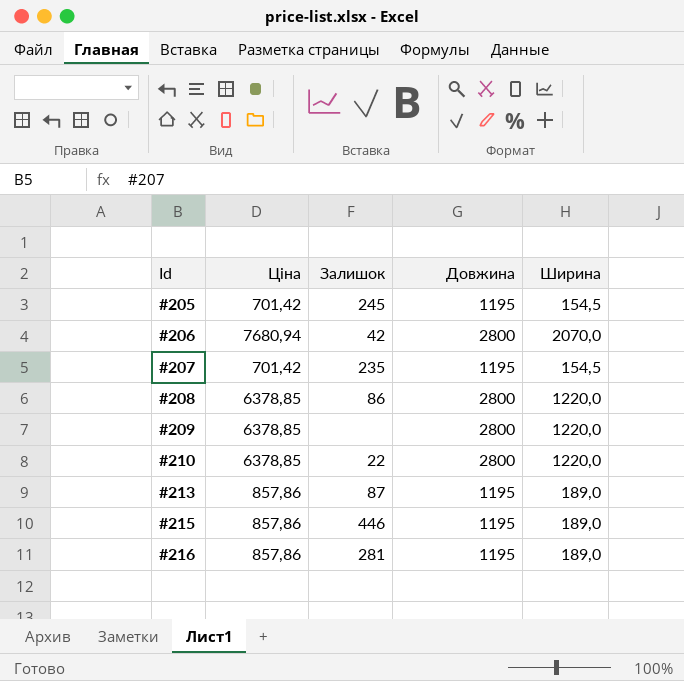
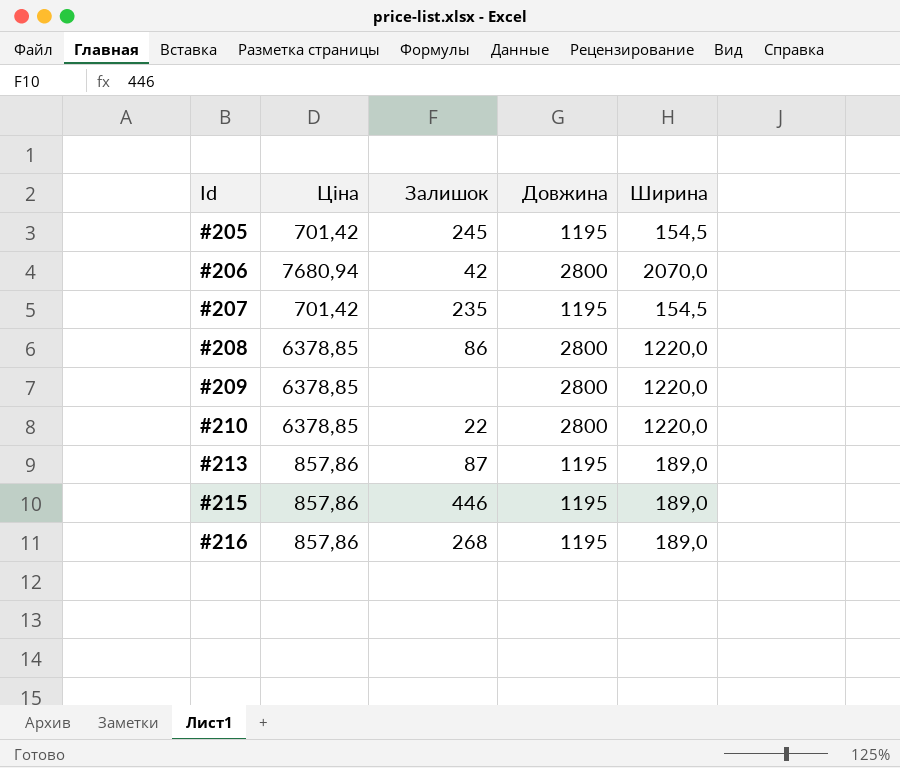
#216 | Залишок: 281 -> 268

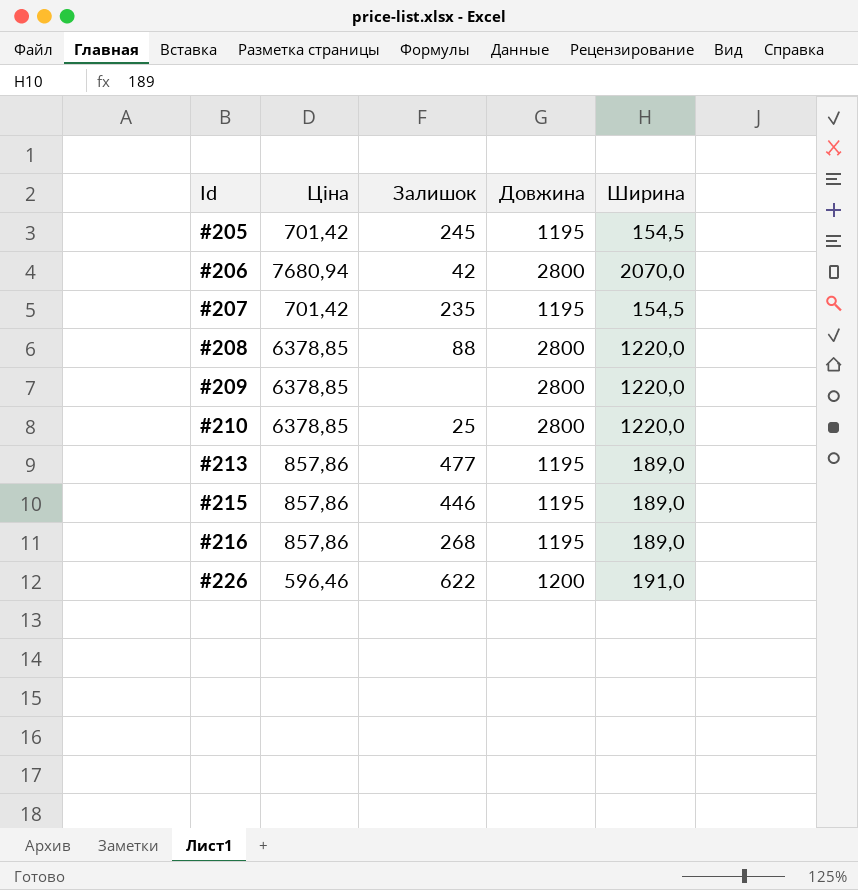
#208 | Залишок: 86 -> 88
#210 | Залишок: 22 -> 25
#213 | Залишок: 87 -> 477
row #226: none -> 596,46 | 622 | 1200 | 191,0

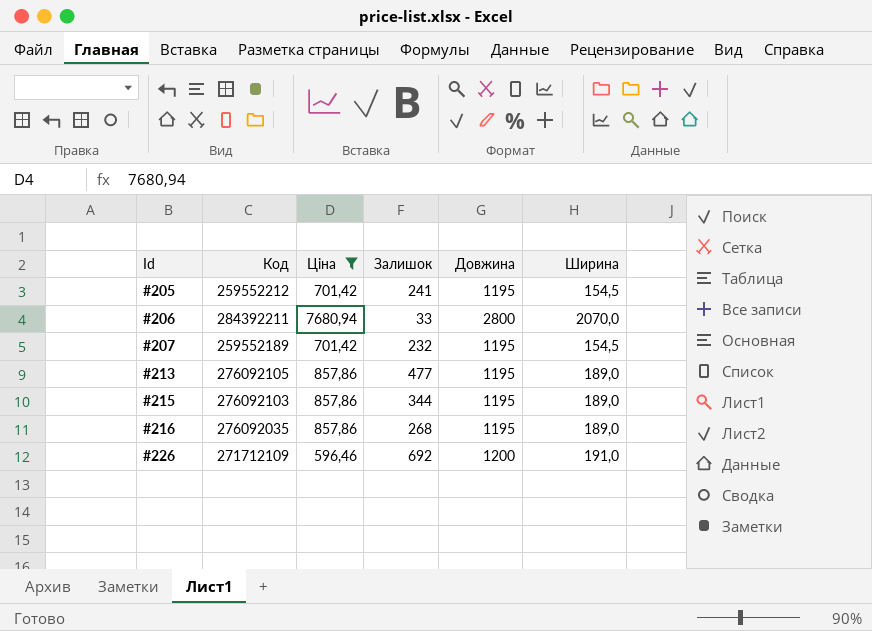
filter: none -> Ціна != 6378,85
column Код | position: none -> 2
#205 | Залишок: 245 -> 241
#206 | Залишок: 42 -> 33
#207 | Залишок: 235 -> 232
#215 | Залишок: 446 -> 344
#226 | Залишок: 622 -> 692

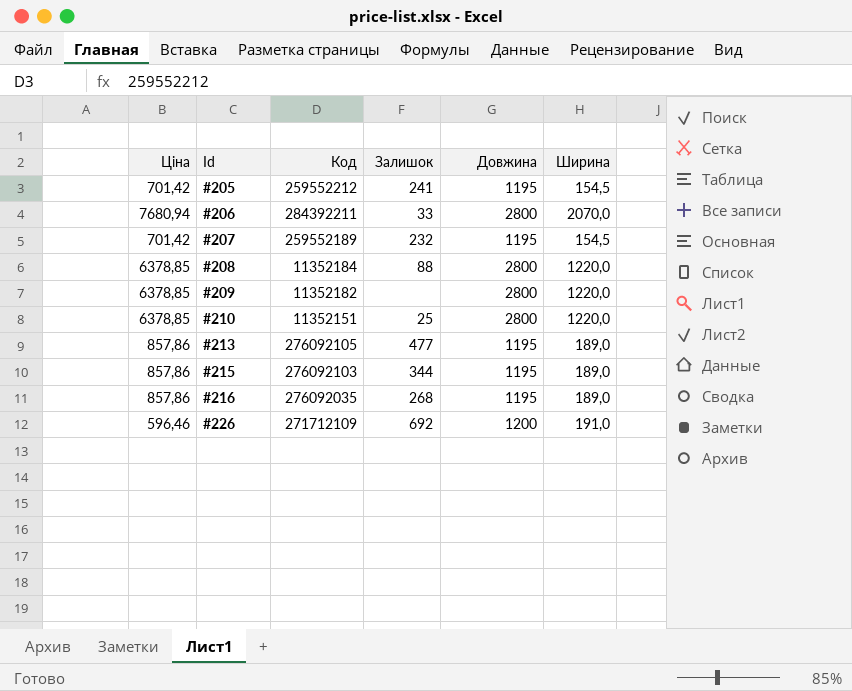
filter: Ціна != 6378,85 -> none
column Ціна | position: 3 -> 1

